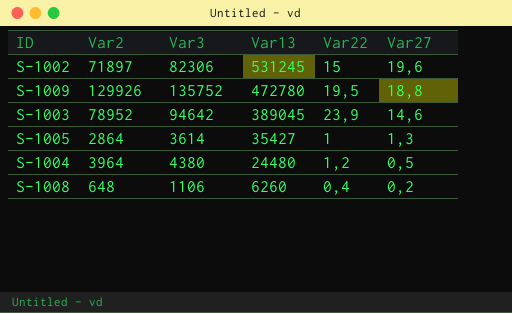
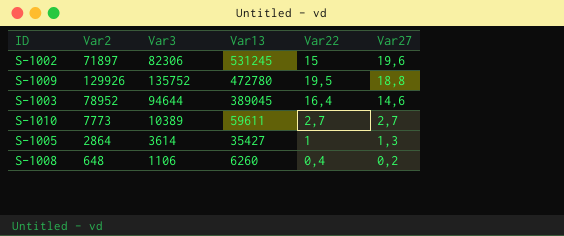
row S-1004: 3964 | 4380 | 24480 | 1,2 | 0,5 -> none
S-1003 | Var3: 94642 -> 94644
S-1003 | Var22: 23,9 -> 16,4
row S-1010: none -> 7773 | 10389 | 59611 | 2,7 | 2,7

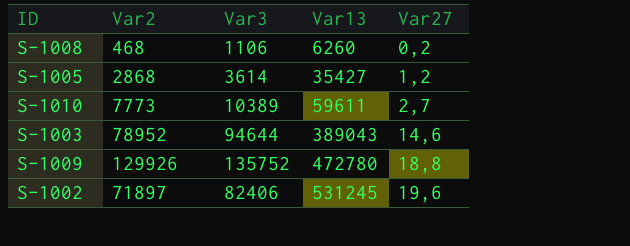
row order: Var13 descending -> Var13 ascending
column Var22 | position: 5 -> none
S-1008 | Var2: 648 -> 468
S-1005 | Var2: 2864 -> 2868
S-1005 | Var27: 1,3 -> 1,2
S-1003 | Var13: 389045 -> 389043
S-1002 | Var3: 82306 -> 82406

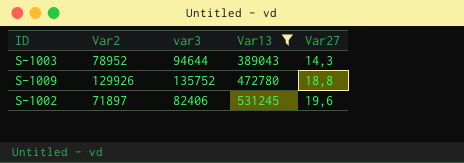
filter: none -> Var13 >= 389043
column name: Var3 -> var3
S-1003 | Var27: 14,6 -> 14,3

